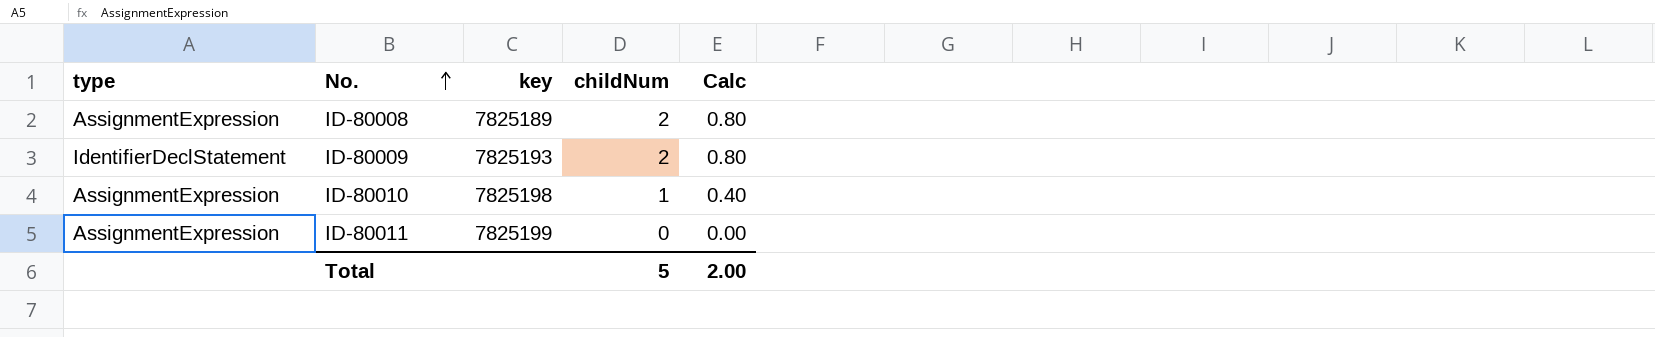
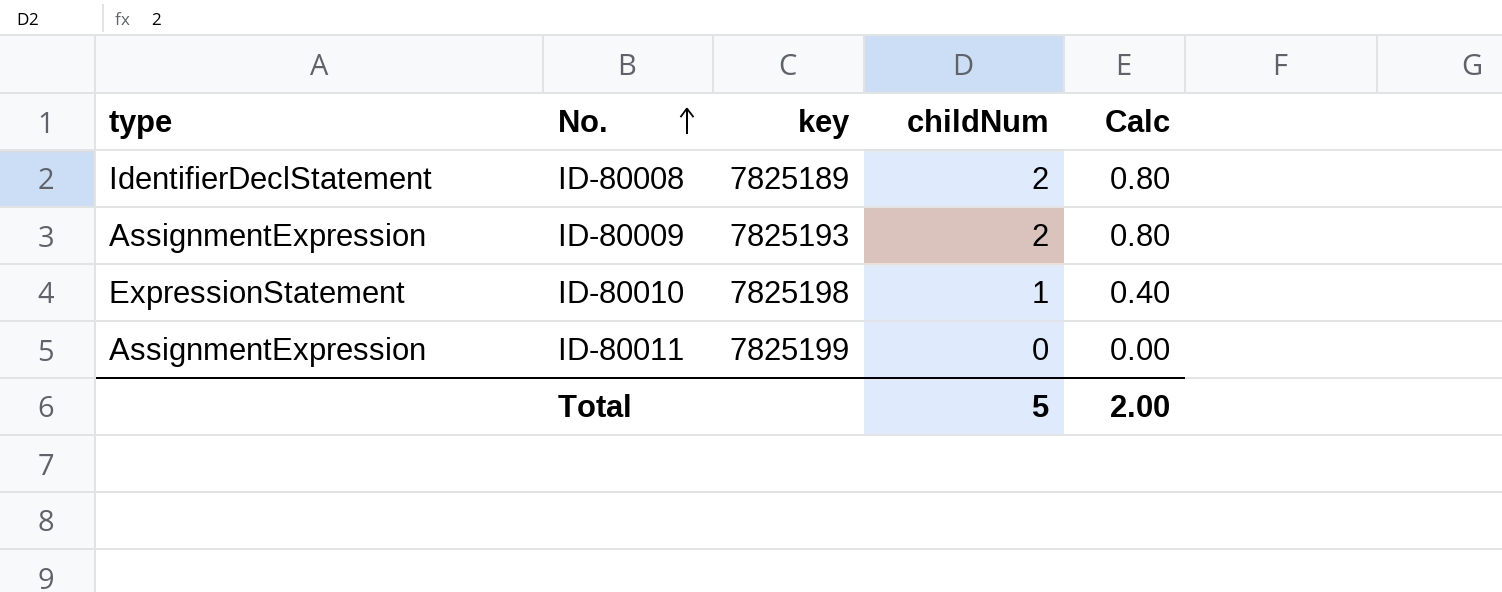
ID-80008 | type: AssignmentExpression -> IdentifierDeclStatement
ID-80009 | type: IdentifierDeclStatement -> AssignmentExpression
ID-80010 | type: AssignmentExpression -> ExpressionStatement

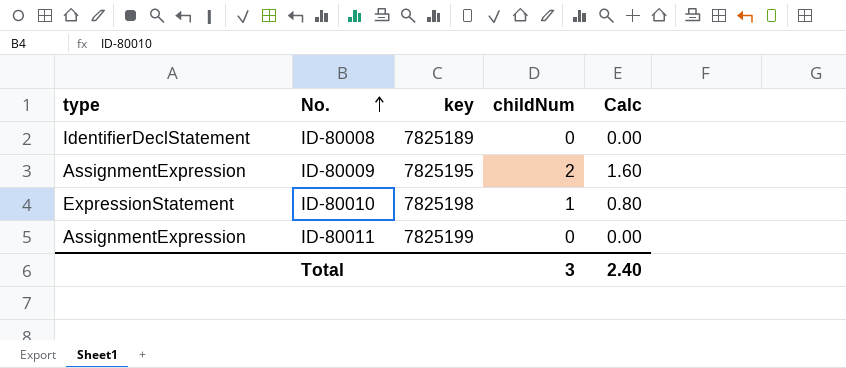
column Calc | formula: [childNum] * 0.4 -> [childNum] * 0.8
ID-80008 | childNum: 2 -> 0
ID-80009 | key: 7825193 -> 7825195
Total | childNum: 5 -> 3
Total | Calc: 2.00 -> 2.40

